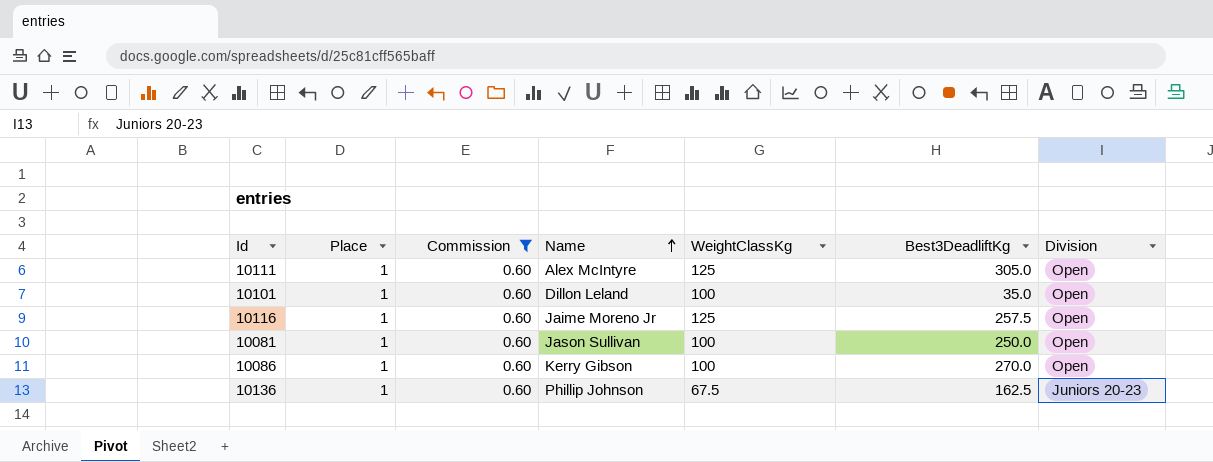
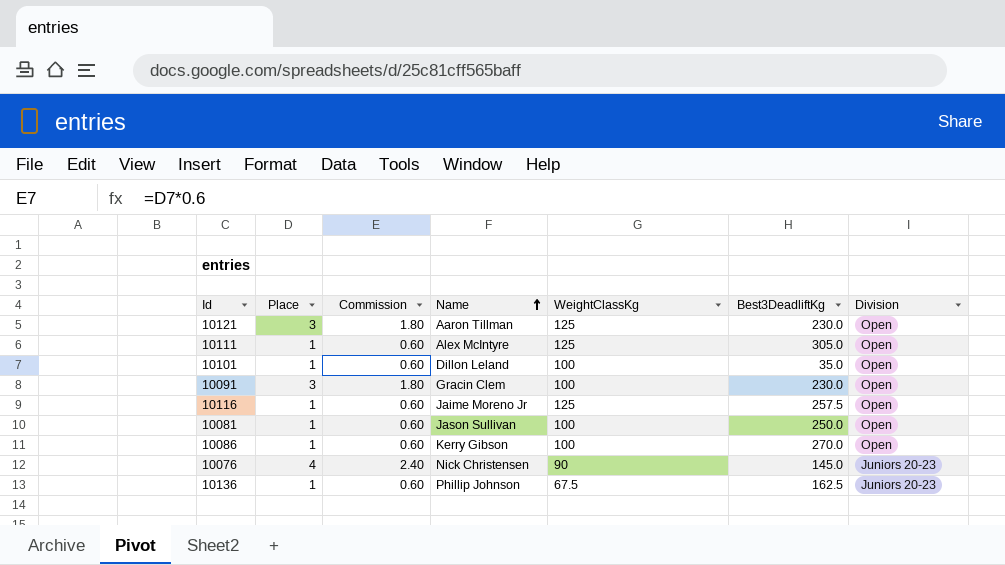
filter: Commission = 0.60 -> none

